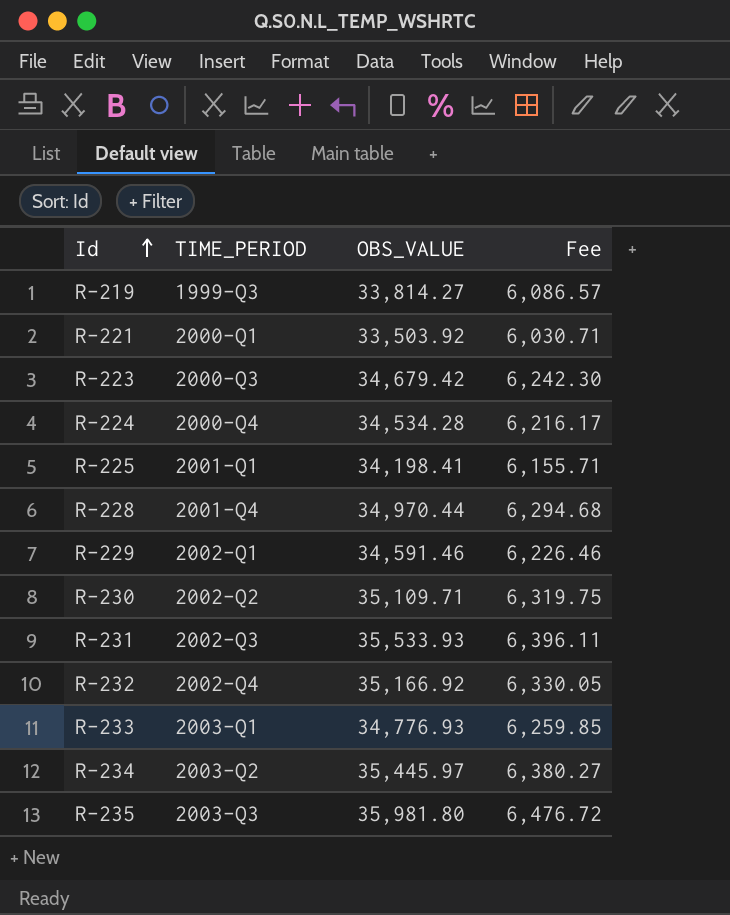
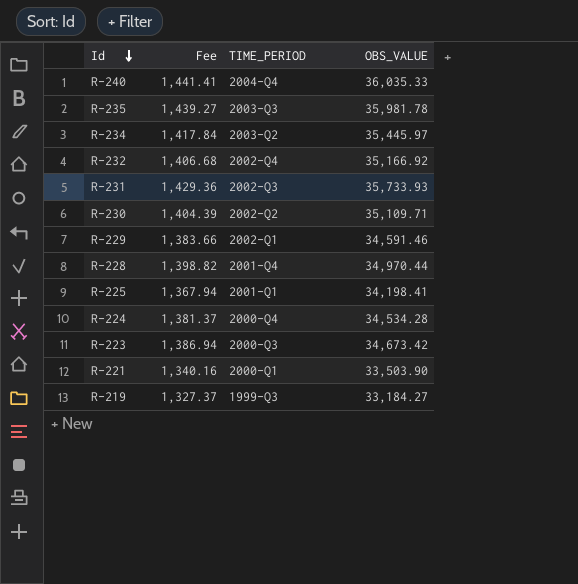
row order: Id ascending -> Id descending
column Fee | formula: [OBS_VALUE] * 0.18 -> [OBS_VALUE] * 0.04
column Fee | position: 4 -> 2
row R-233: 2003-Q1 | 34,776.93 | 6,259.85 -> none
row R-240: none -> 1,441.41 | 2004-Q4 | 36,035.33
R-235 | OBS_VALUE: 35,981.80 -> 35,981.78
R-231 | OBS_VALUE: 35,533.93 -> 35,733.93
R-223 | OBS_VALUE: 34,679.42 -> 34,673.42
R-221 | OBS_VALUE: 33,503.92 -> 33,503.90
R-219 | OBS_VALUE: 33,814.27 -> 33,184.27

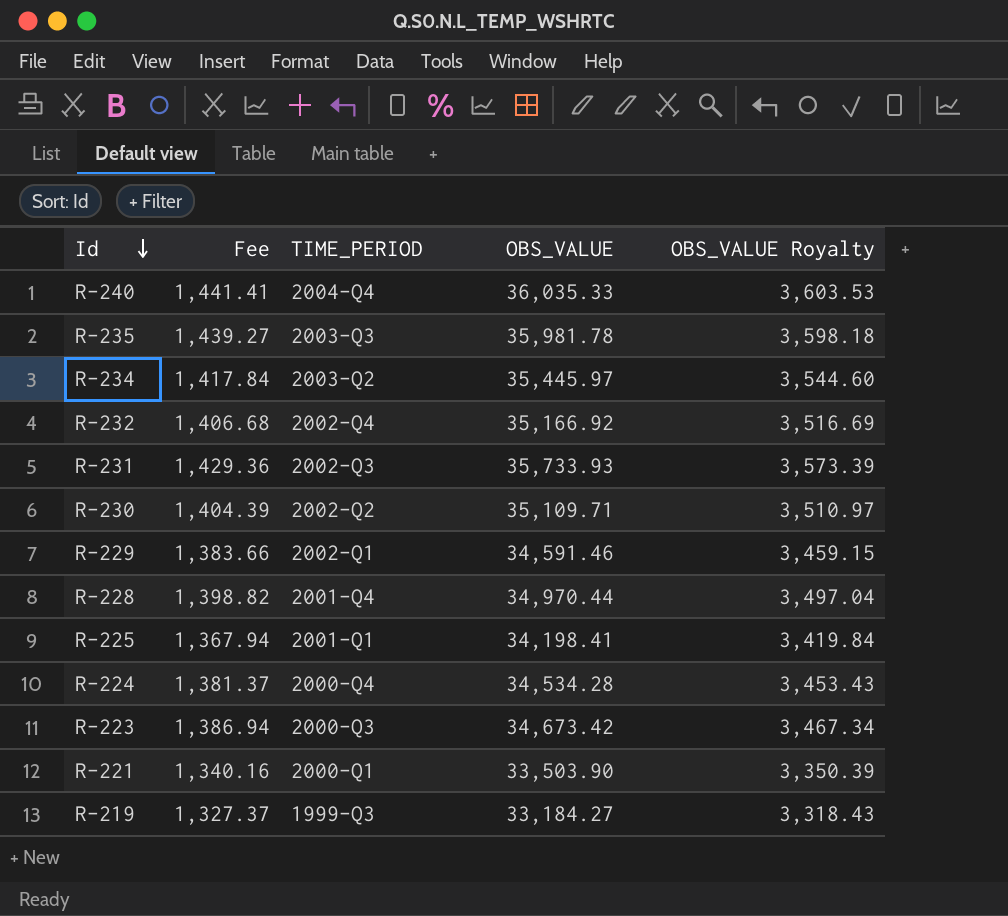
column OBS_VALUE Royalty | formula: none -> [OBS_VALUE] * 0.1

